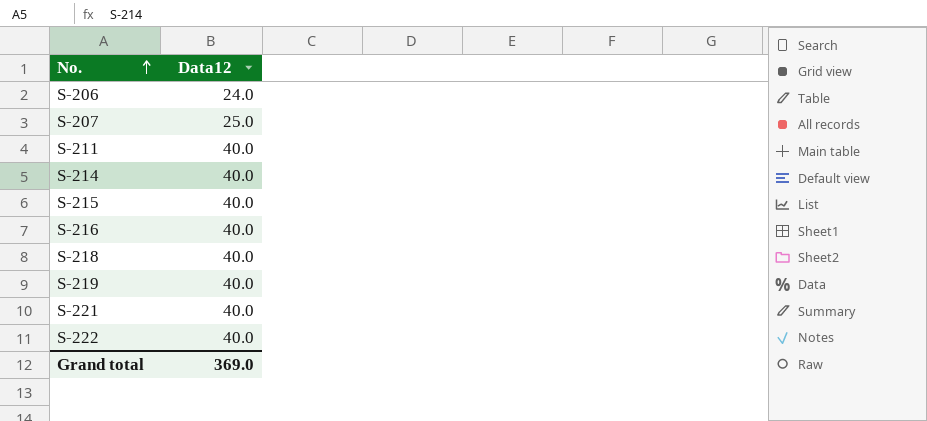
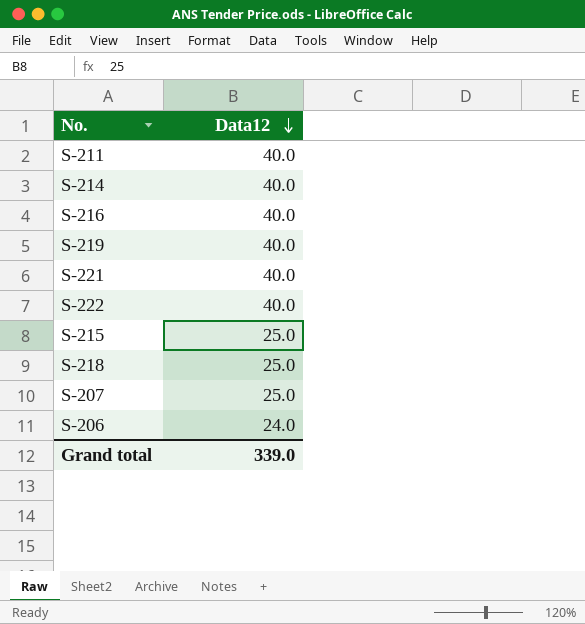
row order: No. ascending -> Data12 descending
S-215 | Data12: 40.0 -> 25.0
S-218 | Data12: 40.0 -> 25.0
Grand total | Data12: 369.0 -> 339.0

